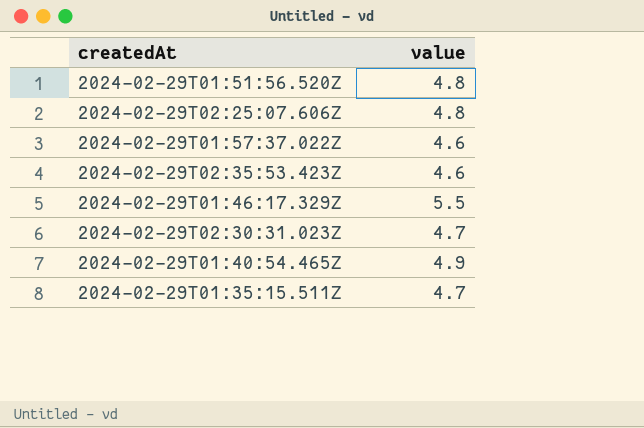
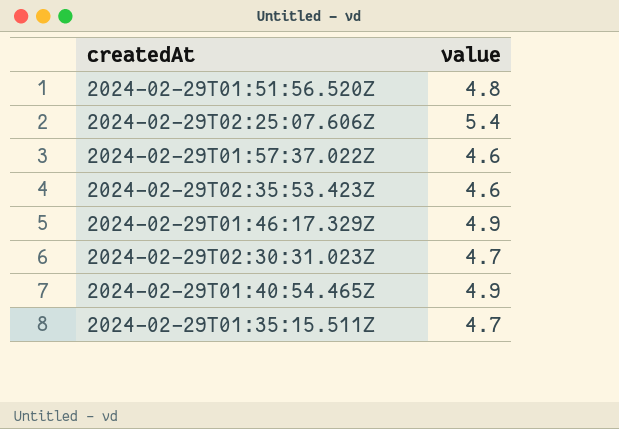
2024-02-29T02:25:07.606Z | value: 4.8 -> 5.4
2024-02-29T01:46:17.329Z | value: 5.5 -> 4.9

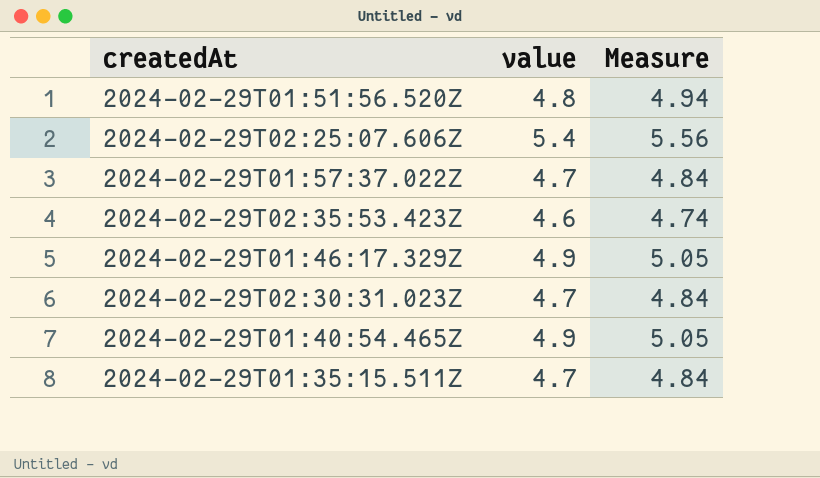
column Measure | formula: none -> [value] * 1.03
2024-02-29T01:57:37.022Z | value: 4.6 -> 4.7

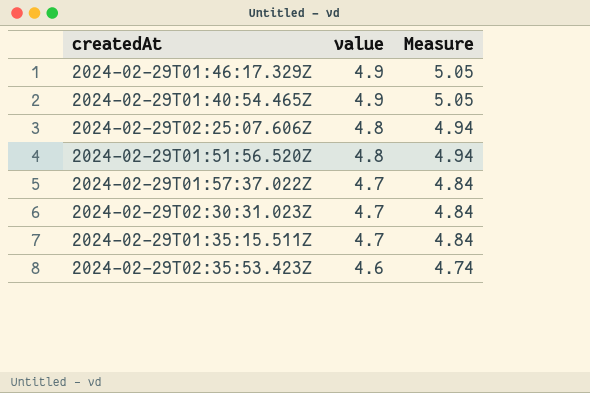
row order: none -> value descending
2024-02-29T02:25:07.606Z | value: 5.4 -> 4.8
2024-02-29T02:25:07.606Z | Measure: 5.56 -> 4.94

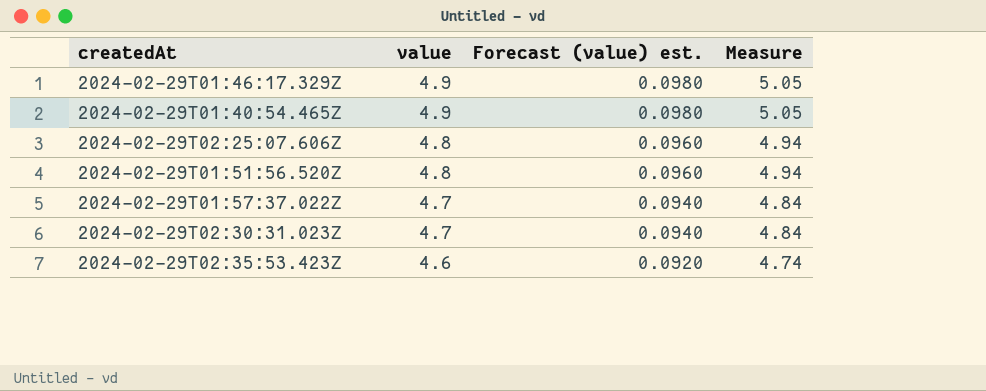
column Forecast (value) est. | formula: none -> [value] * 0.02
row 2024-02-29T01:35:15.511Z: 4.7 | 4.84 -> none

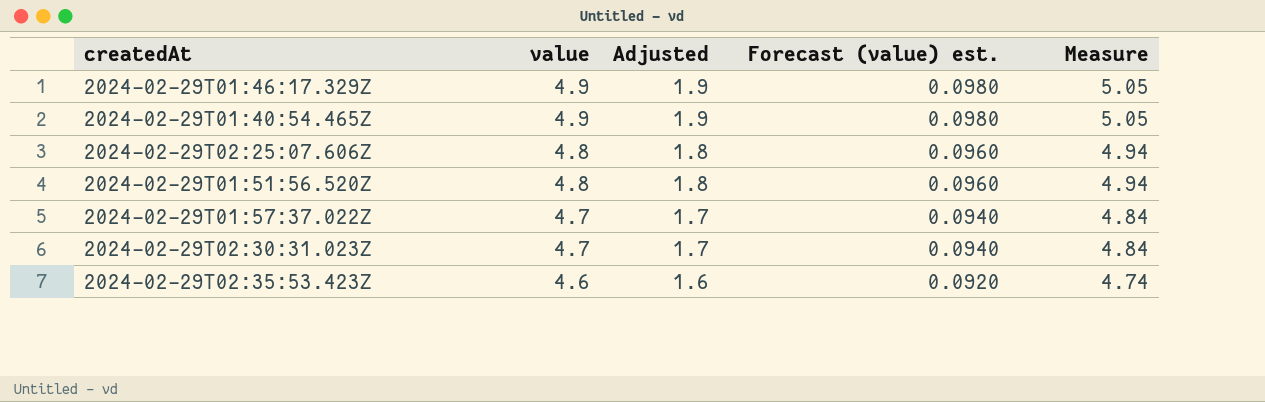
column Adjusted | formula: none -> [value] - 3

